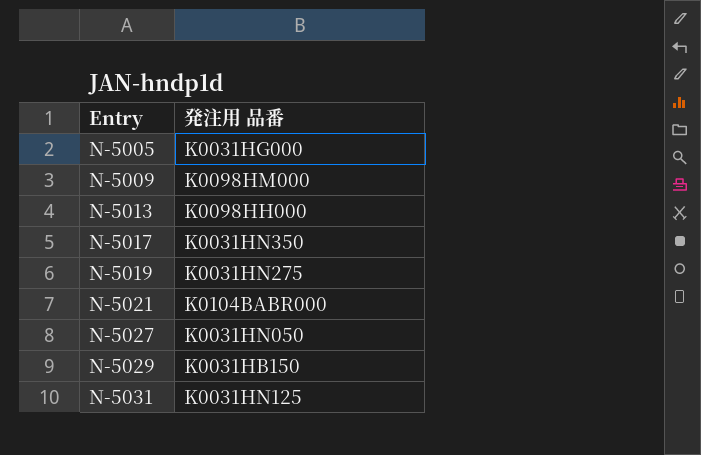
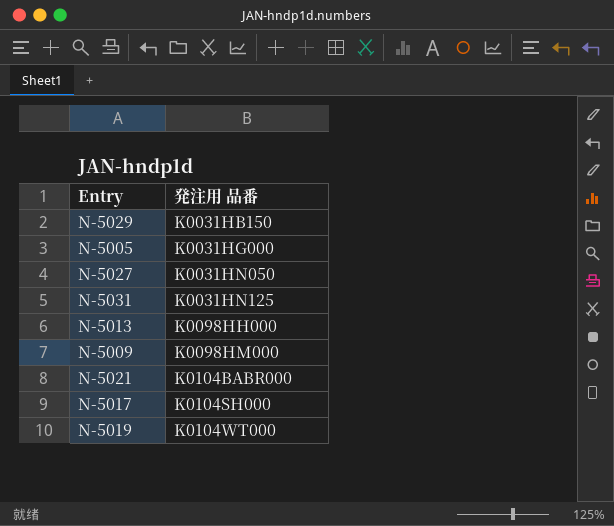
row order: Entry ascending -> 発注用 品番 ascending
N-5017 | 発注用 品番: K0031HN350 -> K0104SH000
N-5019 | 発注用 品番: K0031HN275 -> K0104WT000

